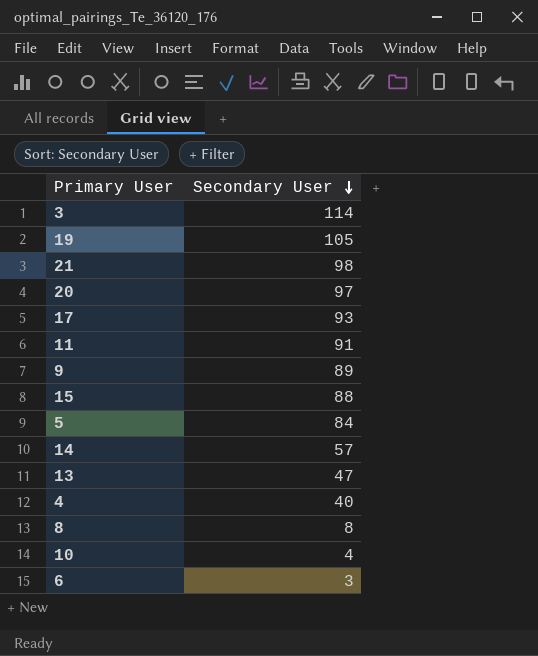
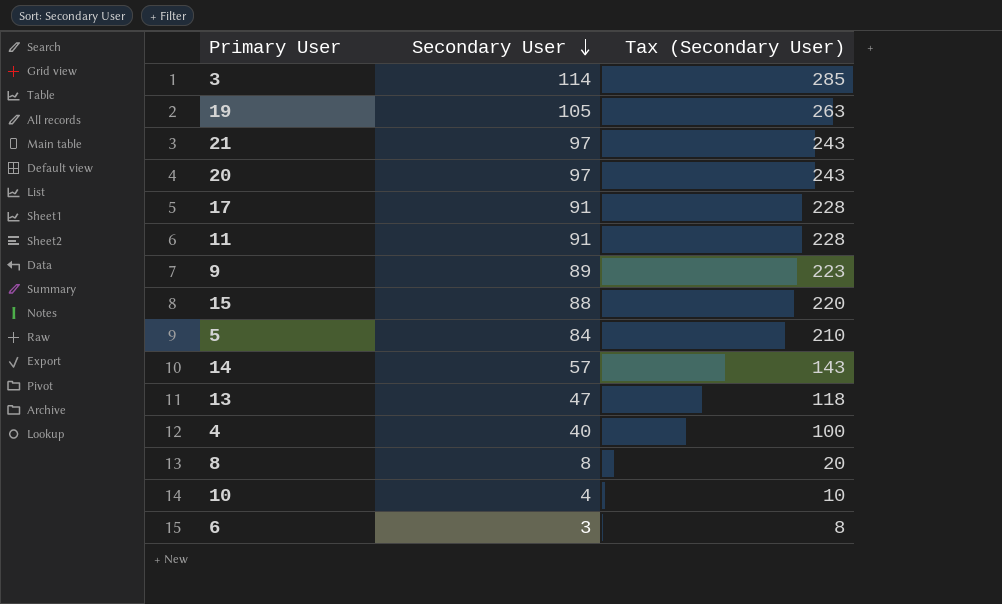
column Tax (Secondary User) | formula: none -> [Secondary User] * 2.5
21 | Secondary User: 98 -> 97
17 | Secondary User: 93 -> 91

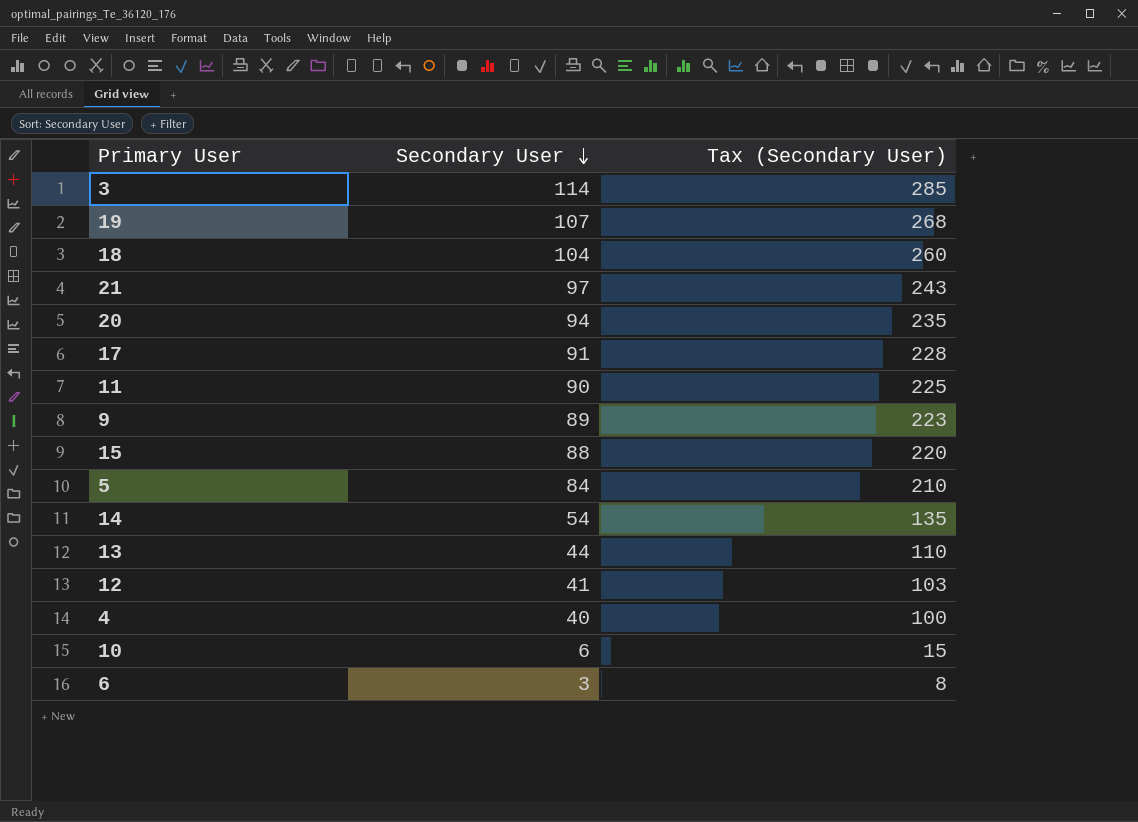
row 8: 8 | 20 -> none
19 | Secondary User: 105 -> 107
19 | Tax (Secondary User): 263 -> 268
row 18: none -> 104 | 260
20 | Secondary User: 97 -> 94
20 | Tax (Secondary User): 243 -> 235
11 | Secondary User: 91 -> 90
11 | Tax (Secondary User): 228 -> 225
14 | Secondary User: 57 -> 54
14 | Tax (Secondary User): 143 -> 135
13 | Secondary User: 47 -> 44
13 | Tax (Secondary User): 118 -> 110
row 12: none -> 41 | 103
10 | Secondary User: 4 -> 6
10 | Tax (Secondary User): 10 -> 15

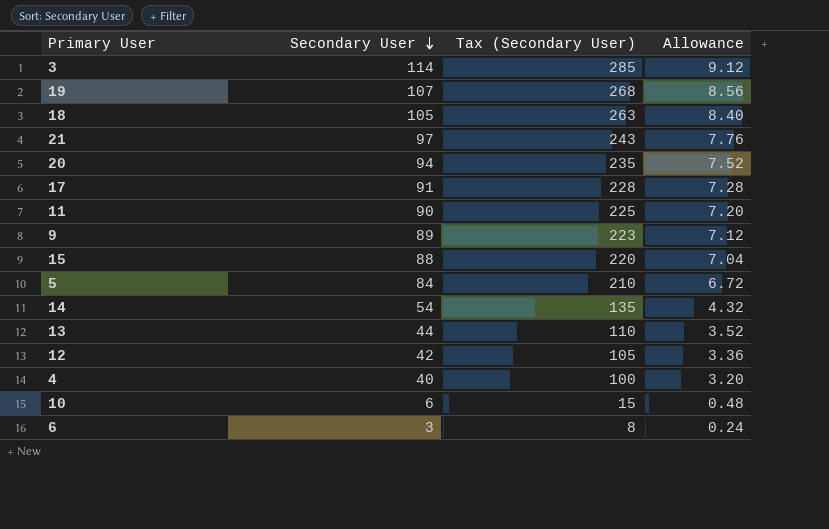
column Allowance | formula: none -> [Secondary User] * 0.08
18 | Secondary User: 104 -> 105
18 | Tax (Secondary User): 260 -> 263
12 | Secondary User: 41 -> 42
12 | Tax (Secondary User): 103 -> 105

